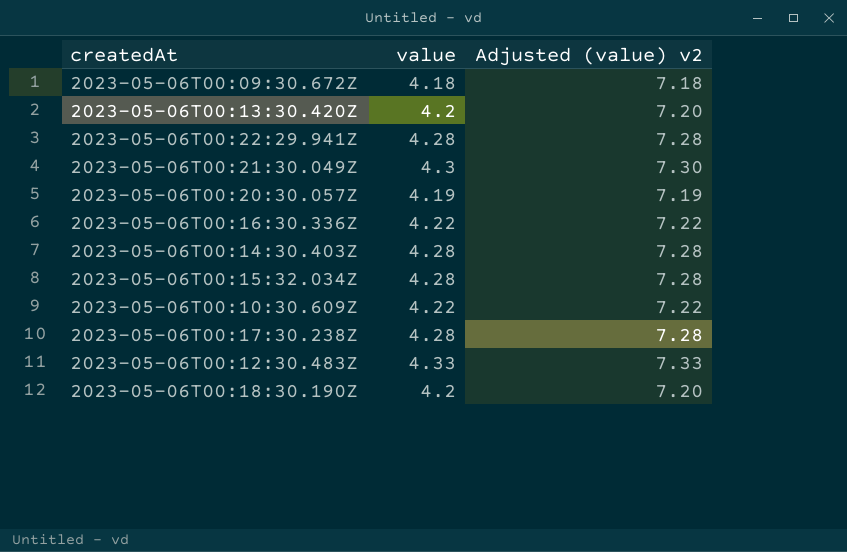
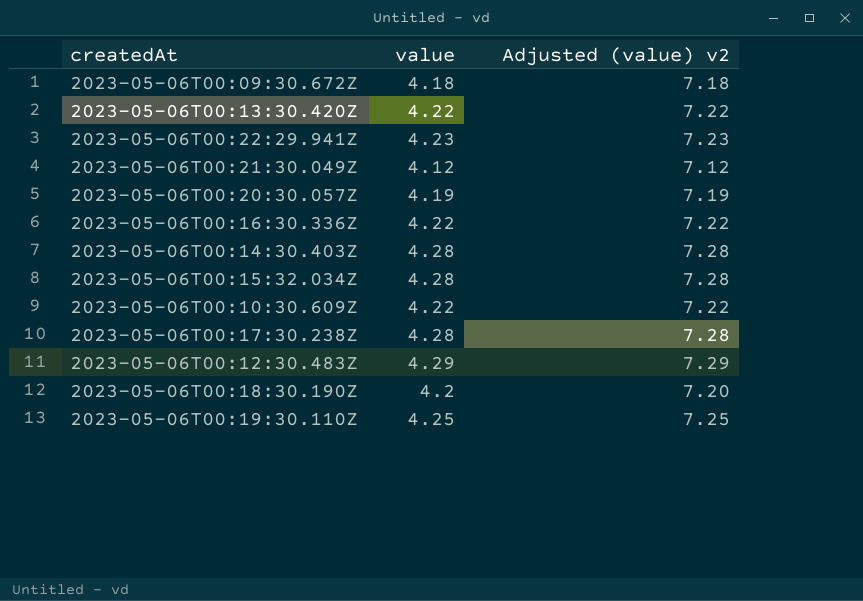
2023-05-06T00:13:30.420Z | value: 4.2 -> 4.22
2023-05-06T00:13:30.420Z | Adjusted (value) v2: 7.20 -> 7.22
2023-05-06T00:22:29.941Z | value: 4.28 -> 4.23
2023-05-06T00:22:29.941Z | Adjusted (value) v2: 7.28 -> 7.23
2023-05-06T00:21:30.049Z | value: 4.3 -> 4.12
2023-05-06T00:21:30.049Z | Adjusted (value) v2: 7.30 -> 7.12
2023-05-06T00:12:30.483Z | value: 4.33 -> 4.29
2023-05-06T00:12:30.483Z | Adjusted (value) v2: 7.33 -> 7.29
row 2023-05-06T00:19:30.110Z: none -> 4.25 | 7.25

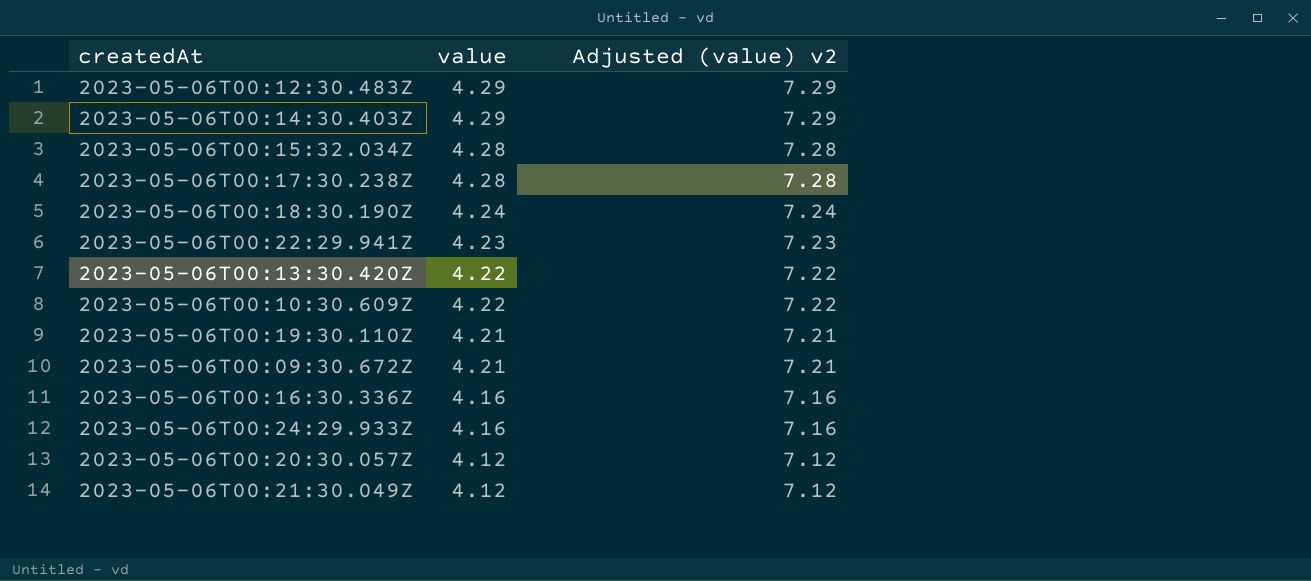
row order: none -> value descending
2023-05-06T00:14:30.403Z | value: 4.28 -> 4.29
2023-05-06T00:14:30.403Z | Adjusted (value) v2: 7.28 -> 7.29
2023-05-06T00:18:30.190Z | value: 4.2 -> 4.24
2023-05-06T00:18:30.190Z | Adjusted (value) v2: 7.20 -> 7.24
2023-05-06T00:19:30.110Z | value: 4.25 -> 4.21
2023-05-06T00:19:30.110Z | Adjusted (value) v2: 7.25 -> 7.21
2023-05-06T00:09:30.672Z | value: 4.18 -> 4.21
2023-05-06T00:09:30.672Z | Adjusted (value) v2: 7.18 -> 7.21
2023-05-06T00:16:30.336Z | value: 4.22 -> 4.16
2023-05-06T00:16:30.336Z | Adjusted (value) v2: 7.22 -> 7.16
row 2023-05-06T00:24:29.933Z: none -> 4.16 | 7.16
2023-05-06T00:20:30.057Z | value: 4.19 -> 4.12
2023-05-06T00:20:30.057Z | Adjusted (value) v2: 7.19 -> 7.12

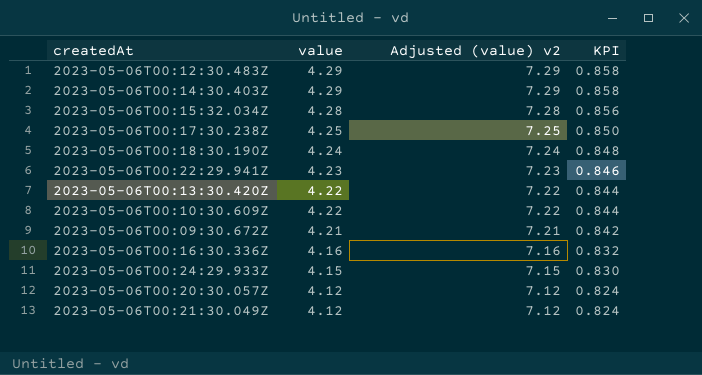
column KPI | formula: none -> [value] * 0.2
row 2023-05-06T00:19:30.110Z: 4.21 | 7.21 -> none
2023-05-06T00:17:30.238Z | value: 4.28 -> 4.25
2023-05-06T00:17:30.238Z | Adjusted (value) v2: 7.28 -> 7.25
2023-05-06T00:24:29.933Z | value: 4.16 -> 4.15
2023-05-06T00:24:29.933Z | Adjusted (value) v2: 7.16 -> 7.15

